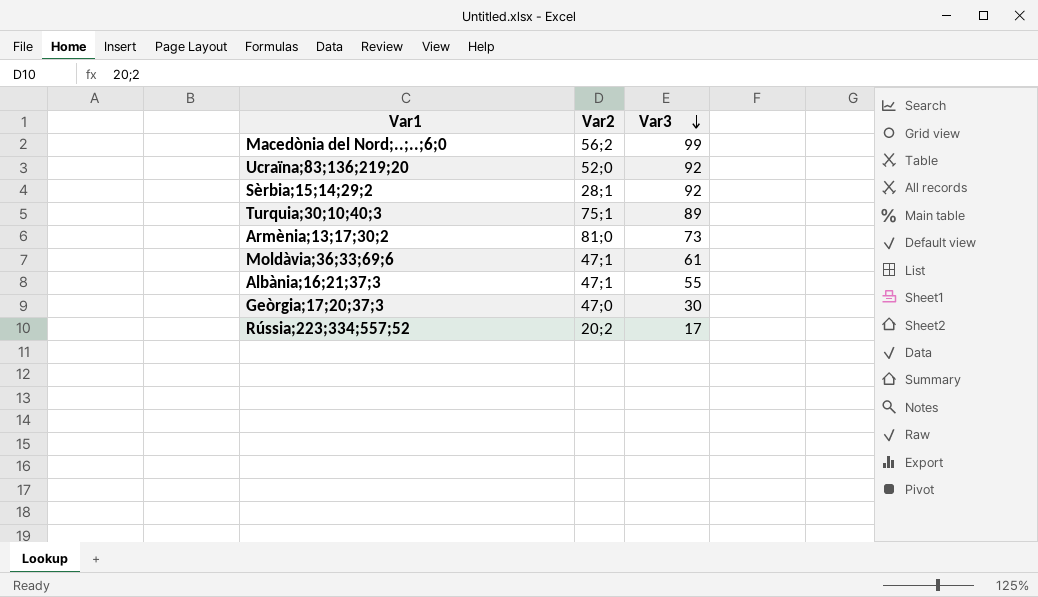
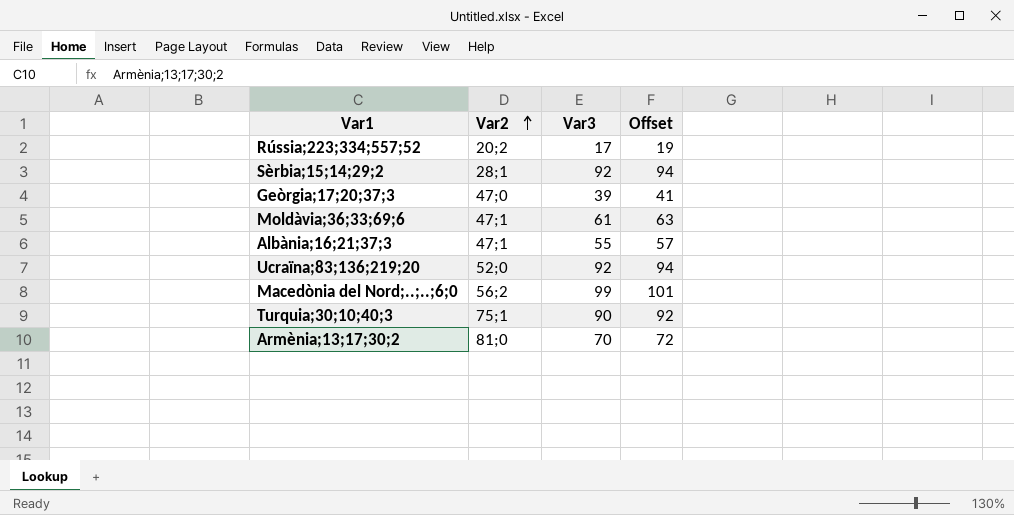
row order: Var3 descending -> Var2 ascending
column Offset | formula: none -> [Var3] + 2
Geòrgia;17;20;37;3 | Var3: 30 -> 39
Turquia;30;10;40;3 | Var3: 89 -> 90
Armènia;13;17;30;2 | Var3: 73 -> 70

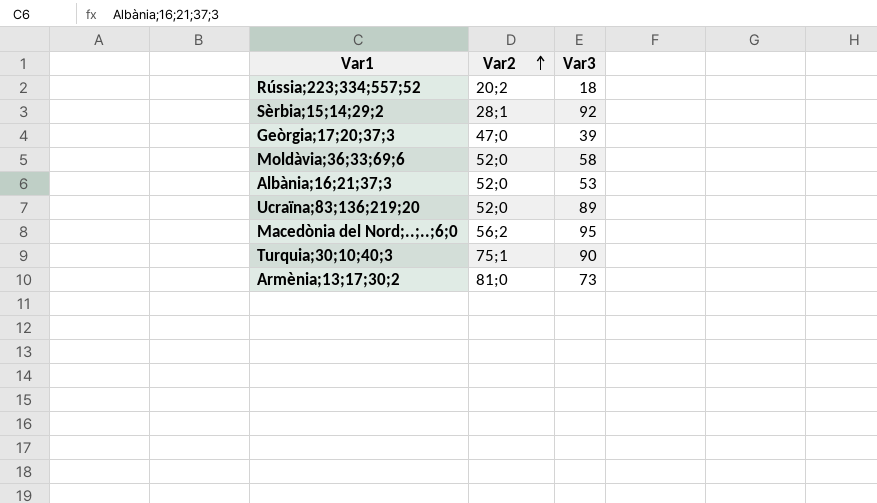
column Offset | formula: [Var3] + 2 -> none
Rússia;223;334;557;52 | Var3: 17 -> 18
Moldàvia;36;33;69;6 | Var2: 47;1 -> 52;0
Moldàvia;36;33;69;6 | Var3: 61 -> 58
Albània;16;21;37;3 | Var2: 47;1 -> 52;0
Albània;16;21;37;3 | Var3: 55 -> 53
Ucraïna;83;136;219;20 | Var3: 92 -> 89
Macedònia del Nord;..;..;6;0 | Var3: 99 -> 95
Armènia;13;17;30;2 | Var3: 70 -> 73

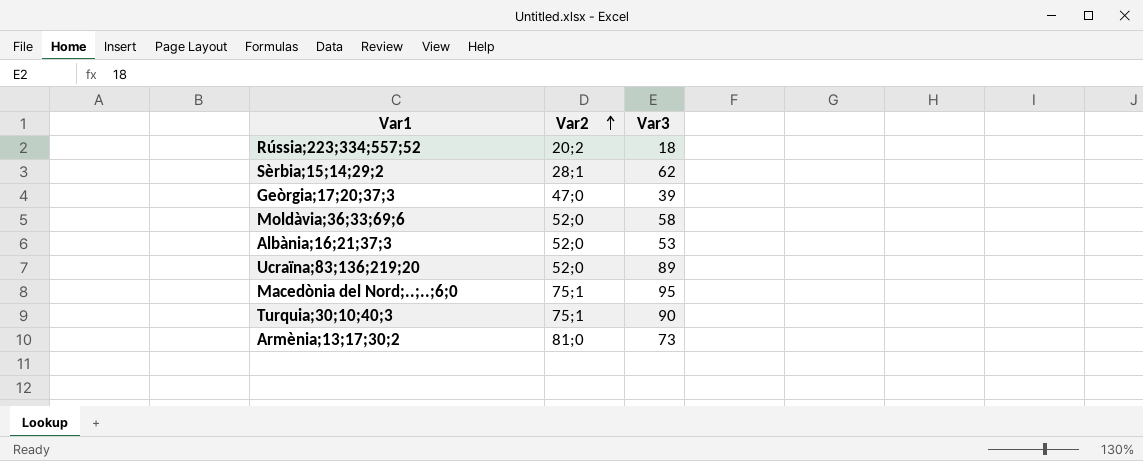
Sèrbia;15;14;29;2 | Var3: 92 -> 62
Macedònia del Nord;..;..;6;0 | Var2: 56;2 -> 75;1

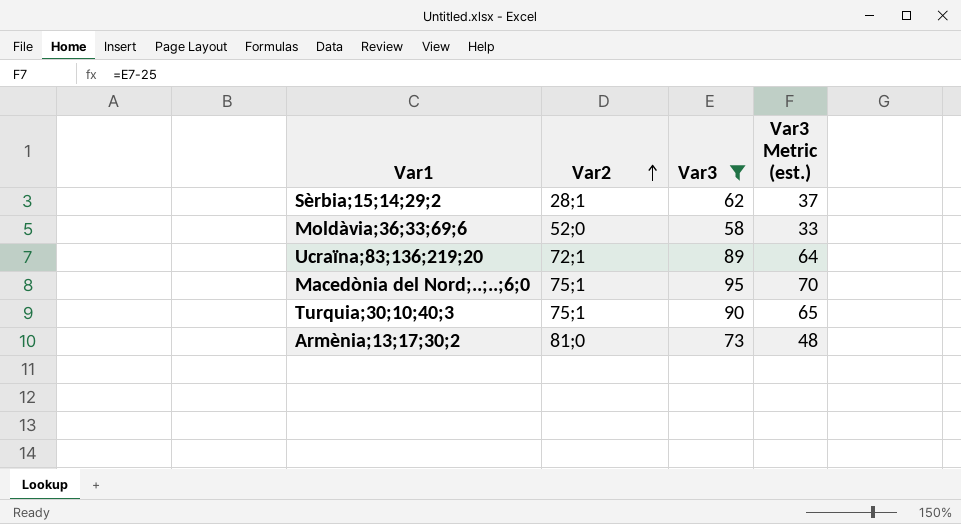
filter: none -> Var3 >= 58
column Var3 Metric (est.) | formula: none -> [Var3] - 25
Ucraïna;83;136;219;20 | Var2: 52;0 -> 72;1

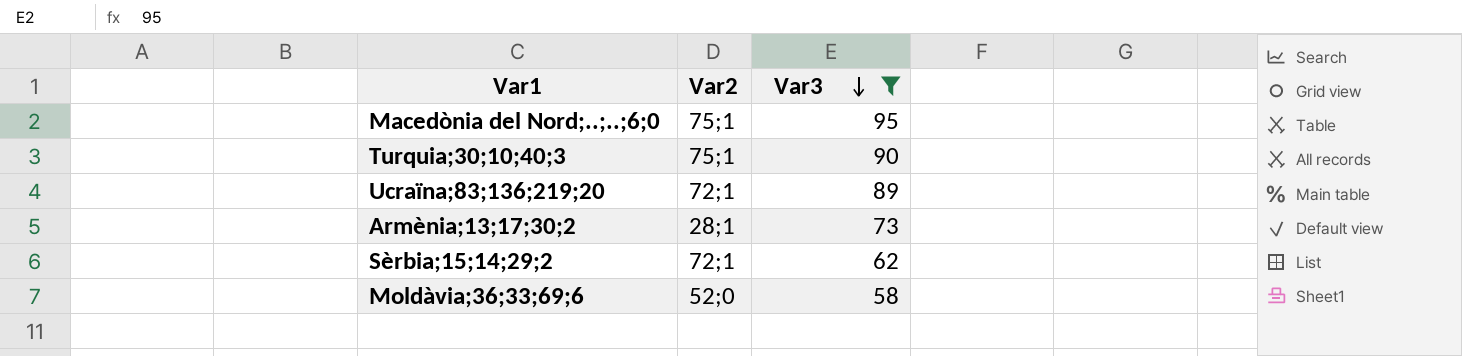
row order: Var2 ascending -> Var3 descending
column Var3 Metric (est.) | formula: [Var3] - 25 -> none
Armènia;13;17;30;2 | Var2: 81;0 -> 28;1
Sèrbia;15;14;29;2 | Var2: 28;1 -> 72;1

